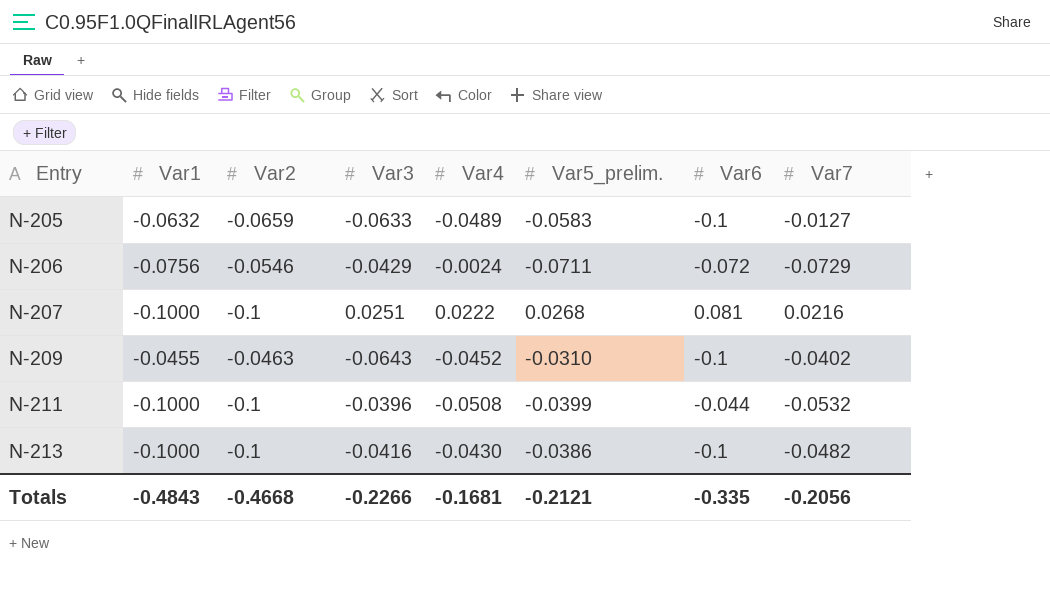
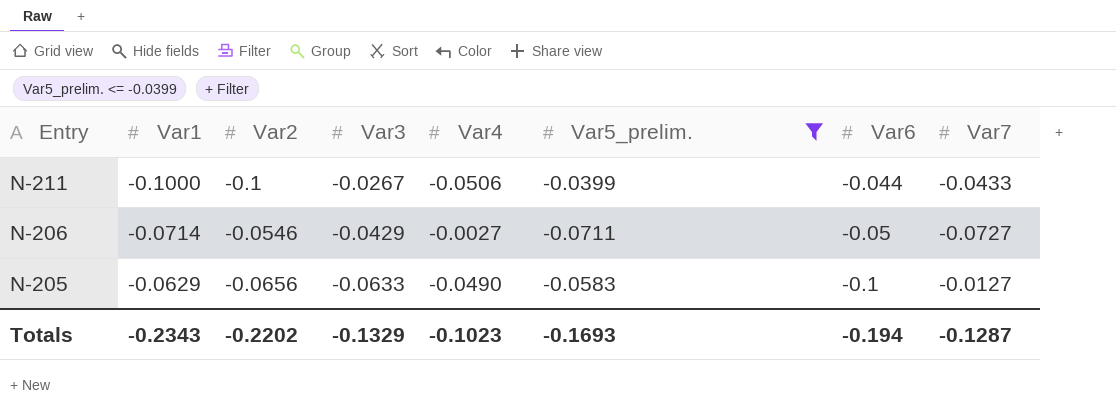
filter: none -> Var5_prelim. <= -0.0399
row order: Entry ascending -> Entry descending
N-211 | Var3: -0.0396 -> -0.0267
N-211 | Var4: -0.0508 -> -0.0506
N-211 | Var7: -0.0532 -> -0.0433
N-206 | Var1: -0.0756 -> -0.0714
N-206 | Var4: -0.0024 -> -0.0027
N-206 | Var6: -0.072 -> -0.05
N-206 | Var7: -0.0729 -> -0.0727
N-205 | Var1: -0.0632 -> -0.0629
N-205 | Var2: -0.0659 -> -0.0656
N-205 | Var4: -0.0489 -> -0.0490
Totals | Var1: -0.4843 -> -0.2343
Totals | Var2: -0.4668 -> -0.2202
Totals | Var3: -0.2266 -> -0.1329
Totals | Var4: -0.1681 -> -0.1023
Totals | Var5_prelim.: -0.2121 -> -0.1693
Totals | Var6: -0.335 -> -0.194
Totals | Var7: -0.2056 -> -0.1287

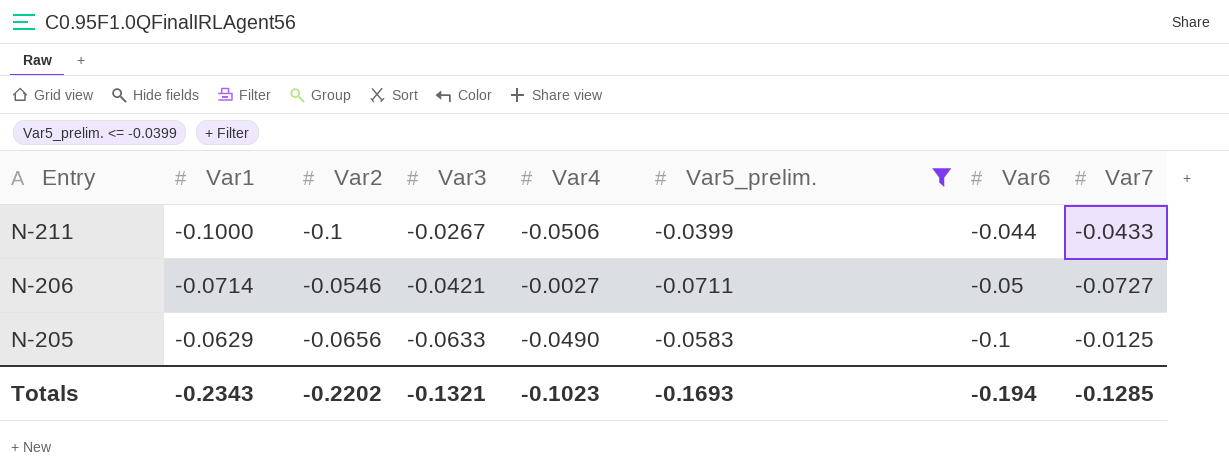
N-206 | Var3: -0.0429 -> -0.0421
N-205 | Var7: -0.0127 -> -0.0125
Totals | Var3: -0.1329 -> -0.1321
Totals | Var7: -0.1287 -> -0.1285

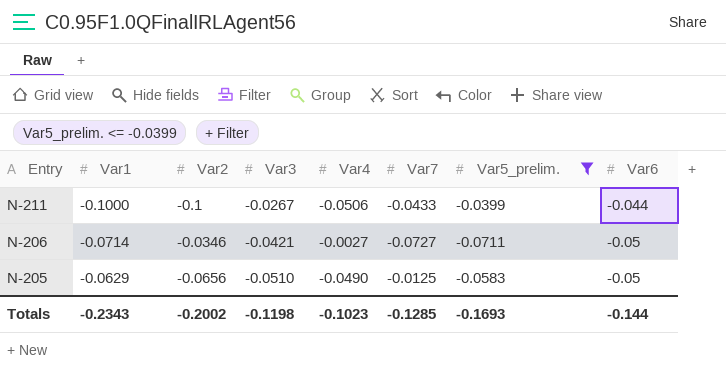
column Var7 | position: 8 -> 6
N-206 | Var2: -0.0546 -> -0.0346
N-205 | Var3: -0.0633 -> -0.0510
N-205 | Var6: -0.1 -> -0.05
Totals | Var2: -0.2202 -> -0.2002
Totals | Var3: -0.1321 -> -0.1198
Totals | Var6: -0.194 -> -0.144

